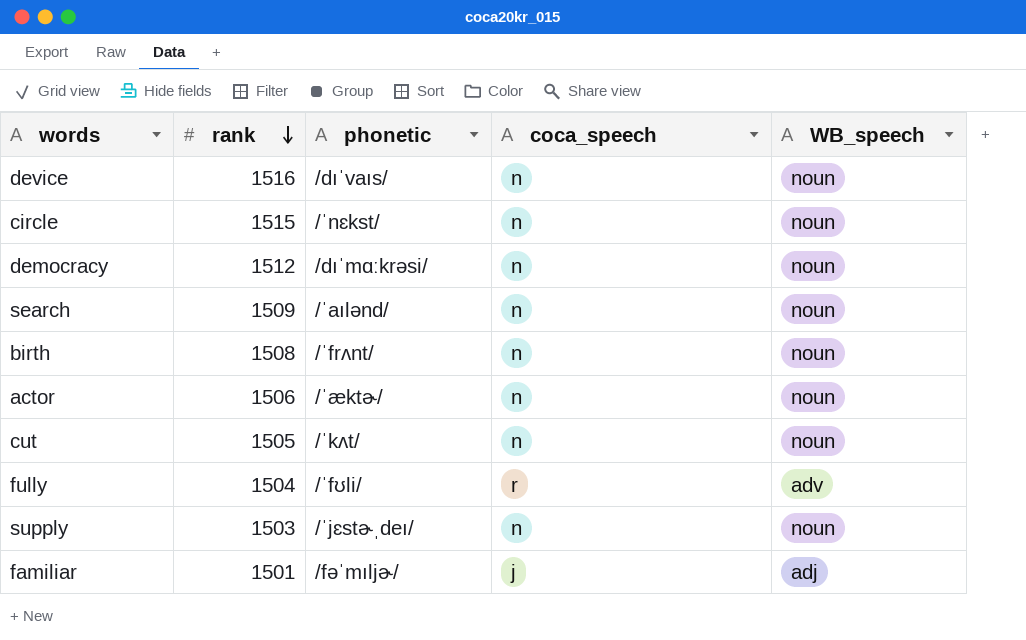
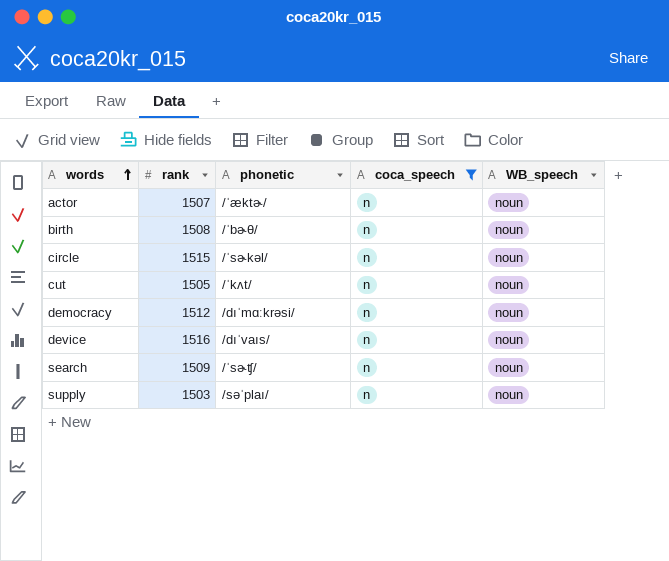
filter: none -> coca_speech = n
row order: rank descending -> words ascending
actor | rank: 1506 -> 1507
birth | phonetic: /ˈfrʌnt/ -> /ˈbɚθ/
circle | phonetic: /ˈnɛkst/ -> /ˈsɚkəl/
search | phonetic: /ˈaılənd/ -> /ˈsɚʧ/
supply | phonetic: /ˈjɛstɚˌdeı/ -> /səˈplaı/

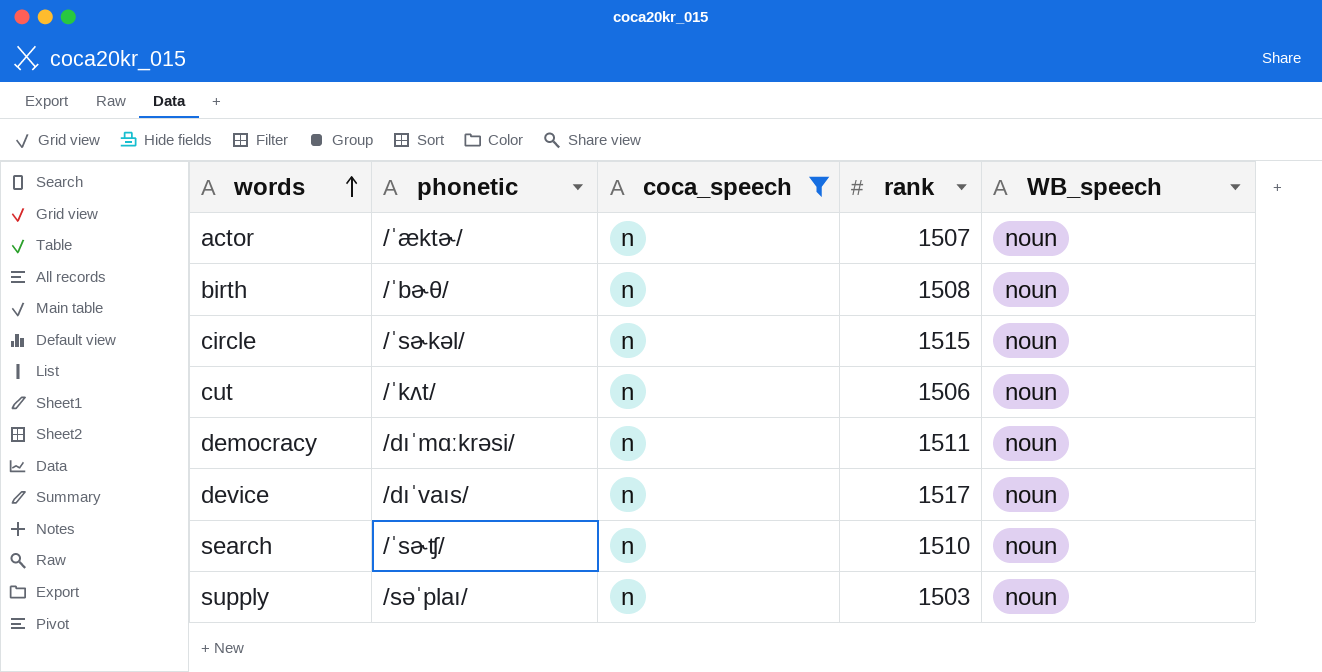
column rank | position: 2 -> 4
cut | rank: 1505 -> 1506
democracy | rank: 1512 -> 1511
device | rank: 1516 -> 1517
search | rank: 1509 -> 1510

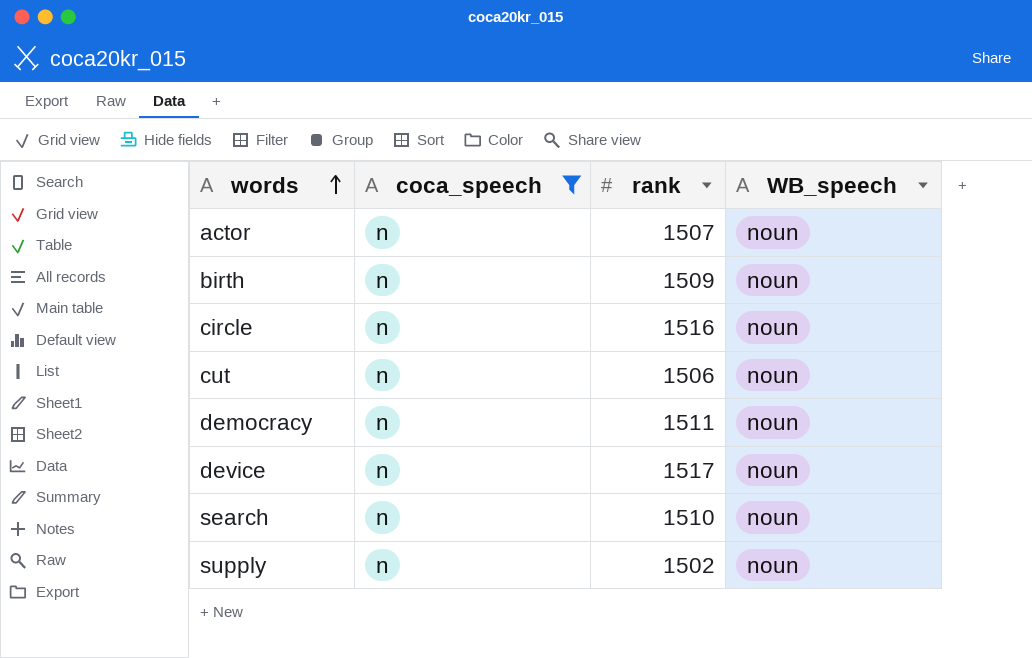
column phonetic | position: 2 -> none
birth | rank: 1508 -> 1509
circle | rank: 1515 -> 1516
supply | rank: 1503 -> 1502

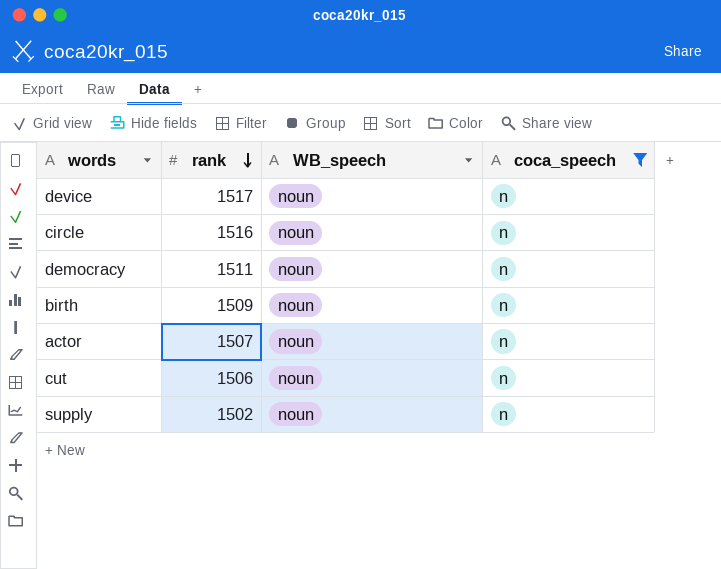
row order: words ascending -> rank descending
column coca_speech | position: 2 -> 4
row search: n | 1510 | noun -> none

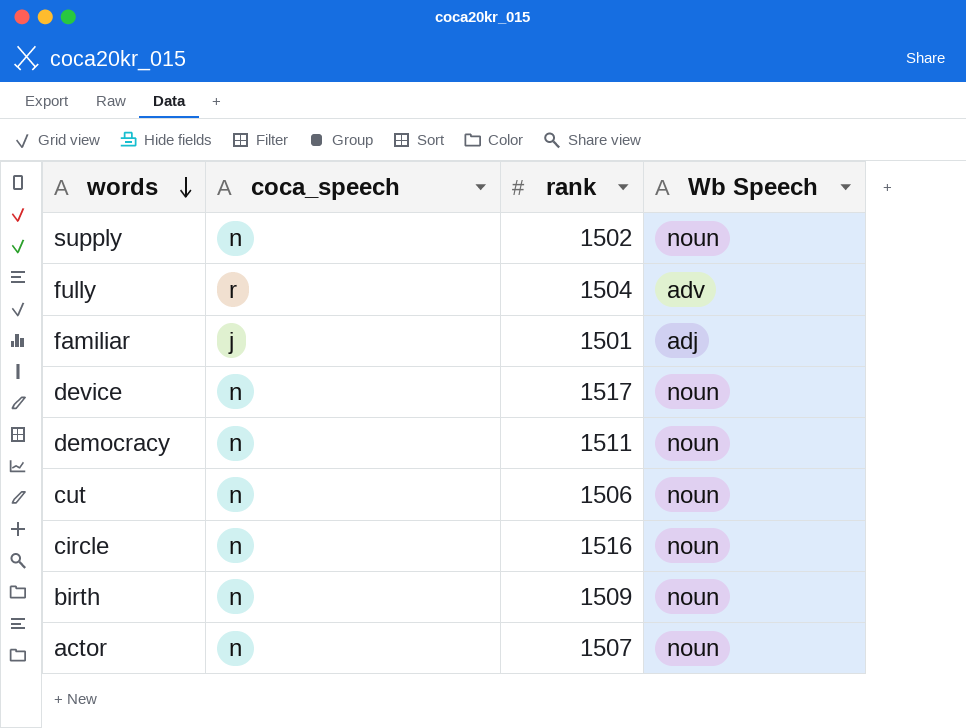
filter: coca_speech = n -> none
row order: rank descending -> words descending
column coca_speech | position: 4 -> 2
column name: WB_speech -> Wb Speech

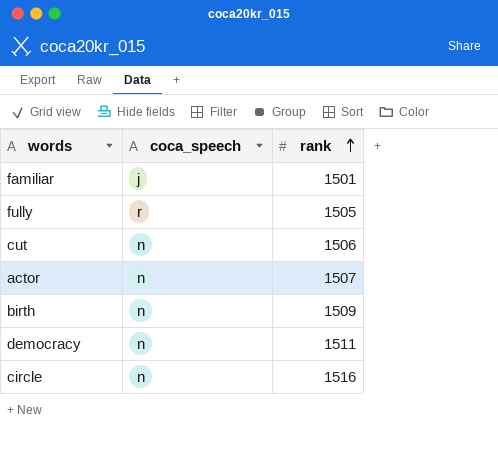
row order: words descending -> rank ascending
column Wb Speech | position: 4 -> none
row supply: n | 1502 | noun -> none
row device: n | 1517 | noun -> none
fully | rank: 1504 -> 1505

